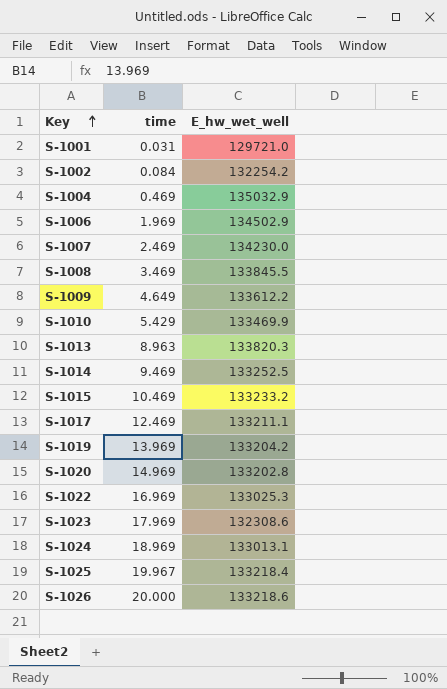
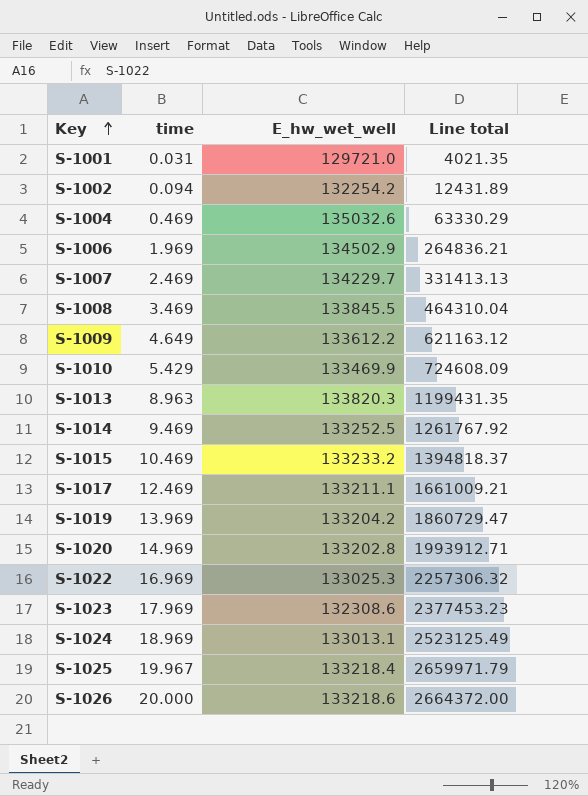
column Line total | formula: none -> [time] * [E_hw_wet_well]
S-1002 | time: 0.084 -> 0.094
S-1004 | E_hw_wet_well: 135032.9 -> 135032.6
S-1007 | E_hw_wet_well: 134230.0 -> 134229.7

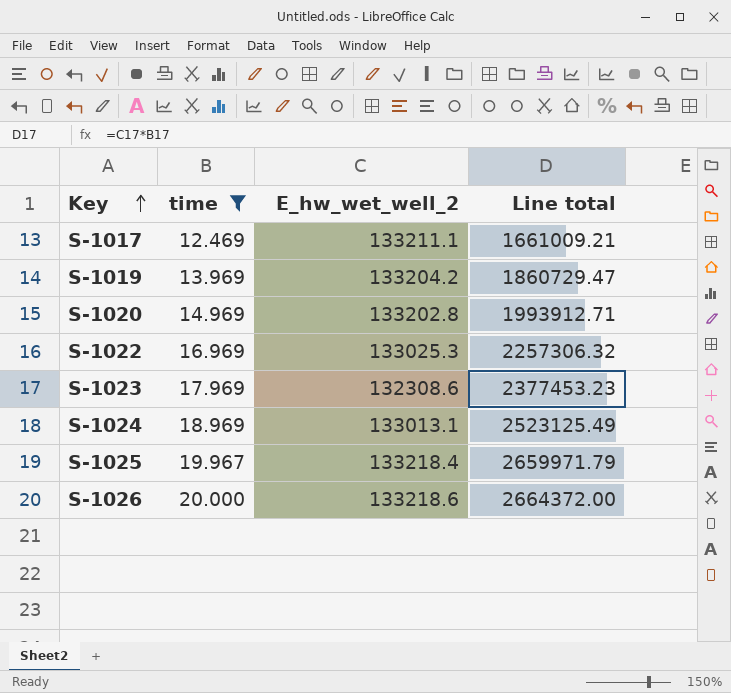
filter: none -> time >= 12.469
column name: E_hw_wet_well -> E_hw_wet_well_2

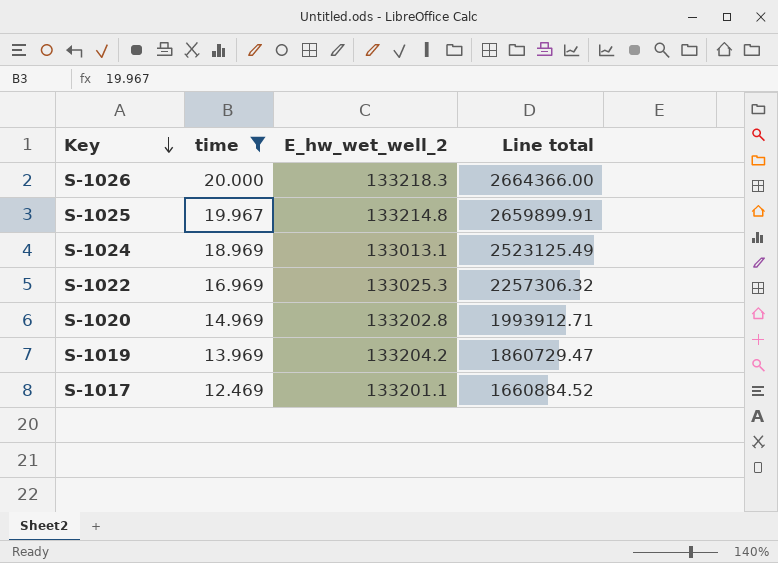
row order: Key ascending -> Key descending
row S-1023: 17.969 | 132308.6 | 2377453.23 -> none
S-1026 | E_hw_wet_well_2: 133218.6 -> 133218.3
S-1026 | Line total: 2664372.00 -> 2664366.00
S-1025 | E_hw_wet_well_2: 133218.4 -> 133214.8
S-1025 | Line total: 2659971.79 -> 2659899.91
S-1017 | E_hw_wet_well_2: 133211.1 -> 133201.1
S-1017 | Line total: 1661009.21 -> 1660884.52

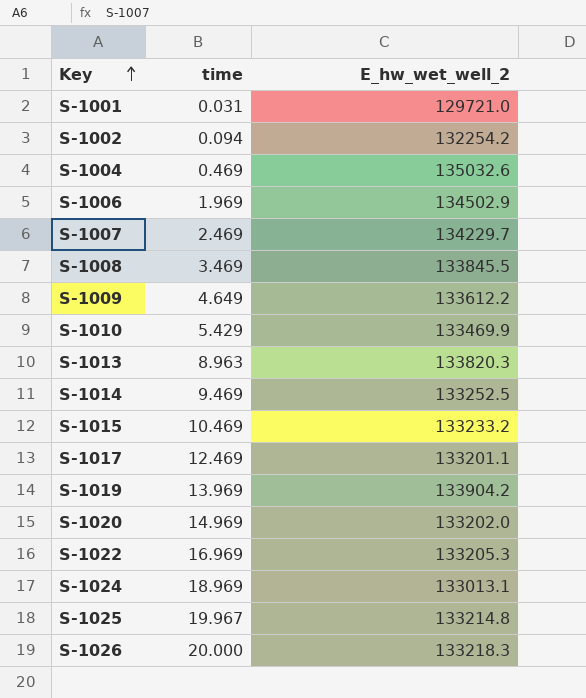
filter: time >= 12.469 -> none
row order: Key descending -> Key ascending
column Line total | formula: [time] * [E_hw_wet_well_2] -> none
S-1019 | E_hw_wet_well_2: 133204.2 -> 133904.2
S-1020 | E_hw_wet_well_2: 133202.8 -> 133202.0
S-1022 | E_hw_wet_well_2: 133025.3 -> 133205.3

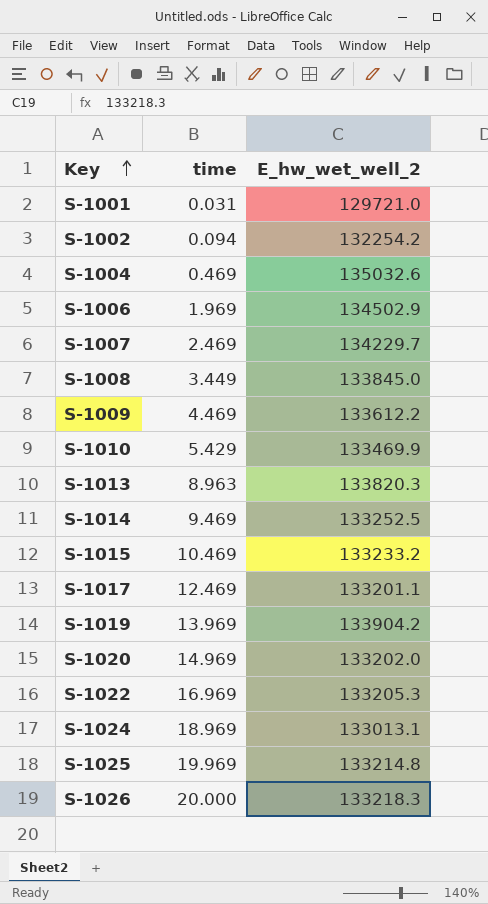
S-1008 | time: 3.469 -> 3.449
S-1008 | E_hw_wet_well_2: 133845.5 -> 133845.0
S-1009 | time: 4.649 -> 4.469
S-1025 | time: 19.967 -> 19.969

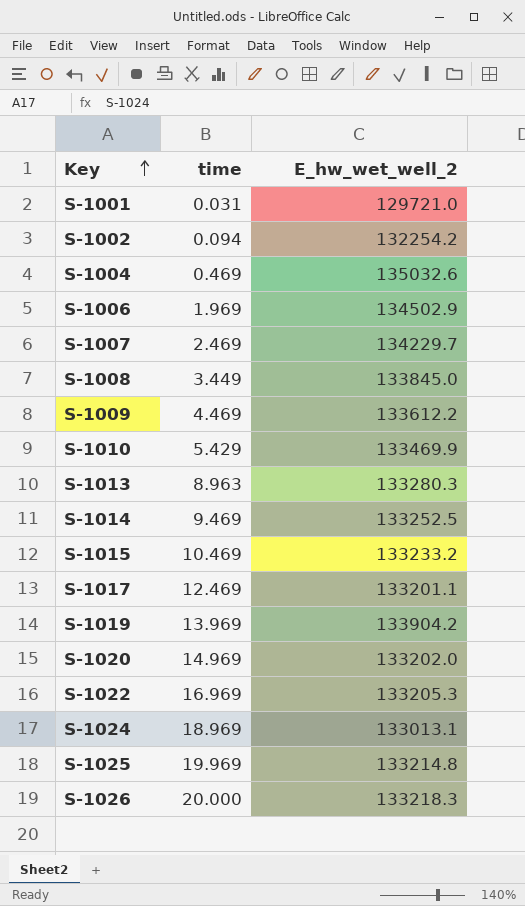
S-1013 | E_hw_wet_well_2: 133820.3 -> 133280.3

